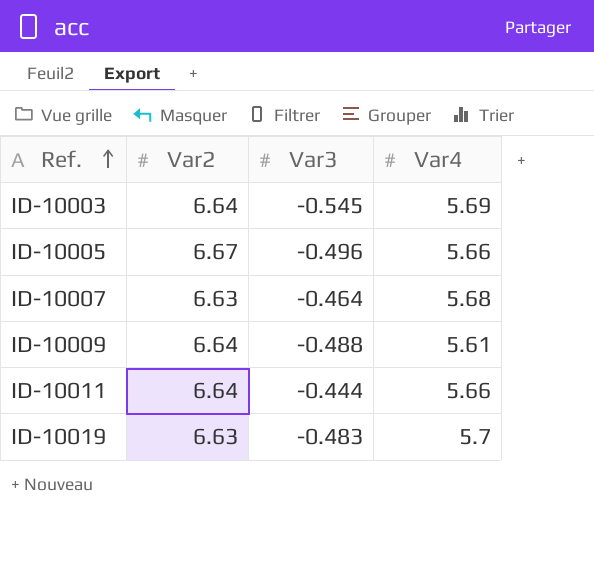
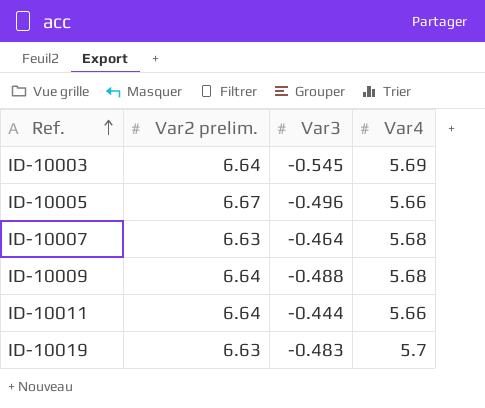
column name: Var2 -> Var2 prelim.
ID-10009 | Var4: 5.61 -> 5.68

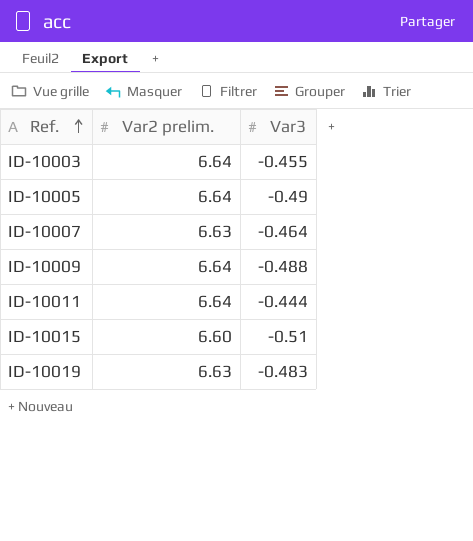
column Var4 | position: 4 -> none
ID-10003 | Var3: -0.545 -> -0.455
ID-10005 | Var2 prelim.: 6.67 -> 6.64
ID-10005 | Var3: -0.496 -> -0.49
row ID-10015: none -> 6.60 | -0.51

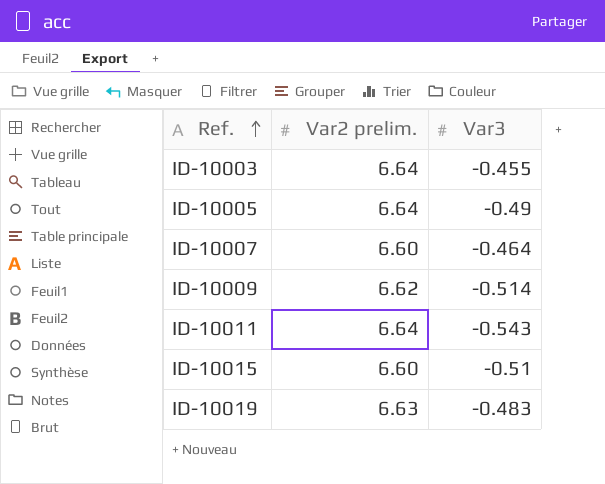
ID-10007 | Var2 prelim.: 6.63 -> 6.60
ID-10009 | Var2 prelim.: 6.64 -> 6.62
ID-10009 | Var3: -0.488 -> -0.514
ID-10011 | Var3: -0.444 -> -0.543

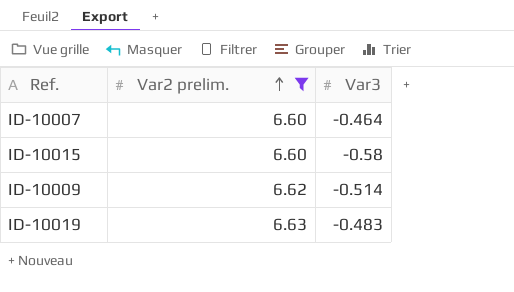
filter: none -> Var2 prelim. != 6.64
row order: Ref. ascending -> Var2 prelim. ascending
ID-10015 | Var3: -0.51 -> -0.58

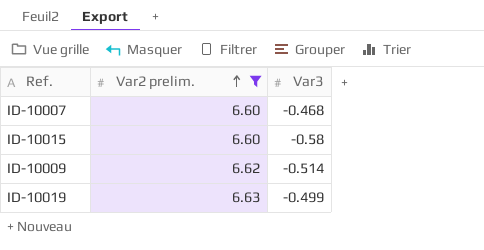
ID-10007 | Var3: -0.464 -> -0.468
ID-10019 | Var3: -0.483 -> -0.499

